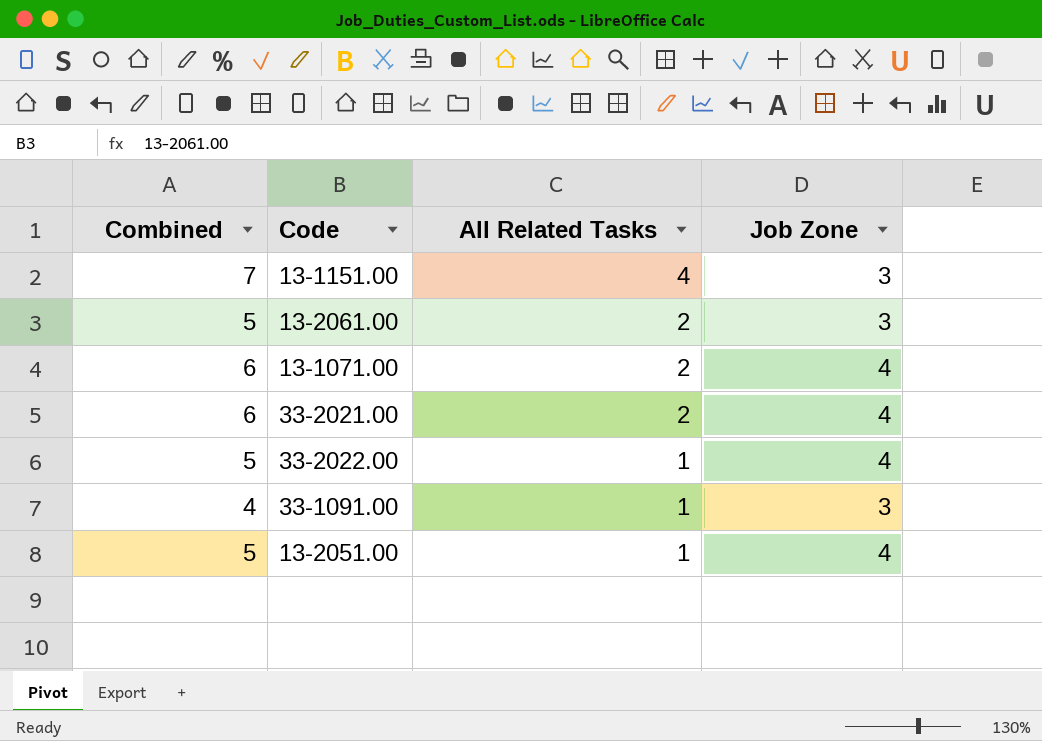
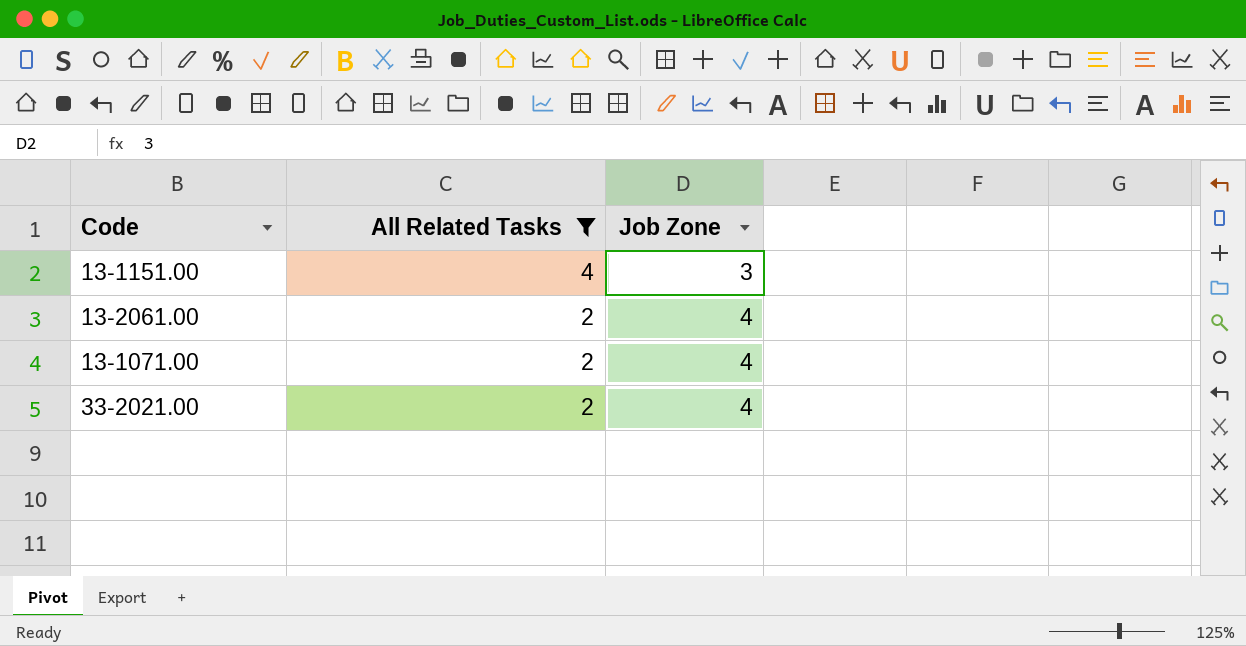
filter: none -> All Related Tasks != 1
column Combined | formula: [All Related Tasks] + [Job Zone] -> none
13-2061.00 | Job Zone: 3 -> 4

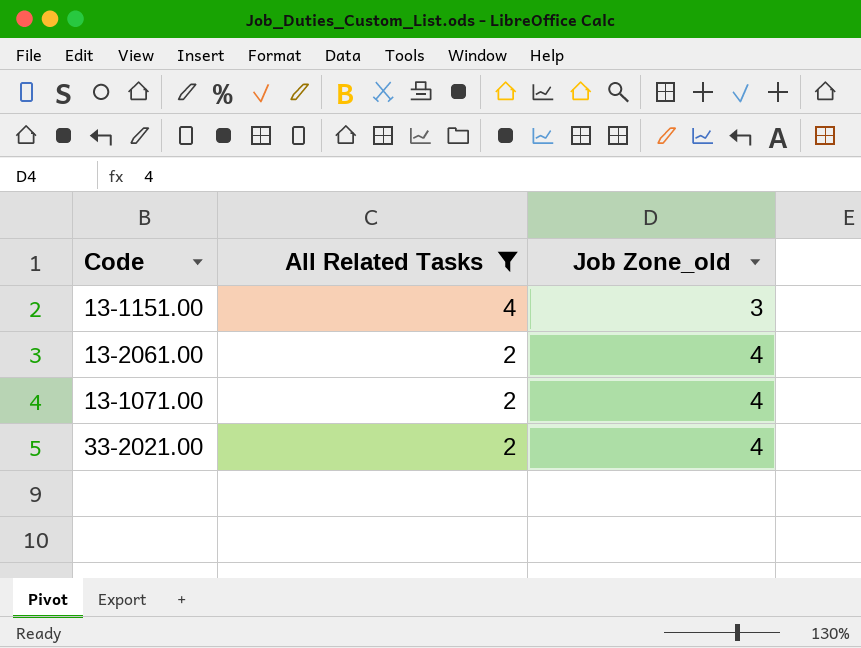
column name: Job Zone -> Job Zone_old

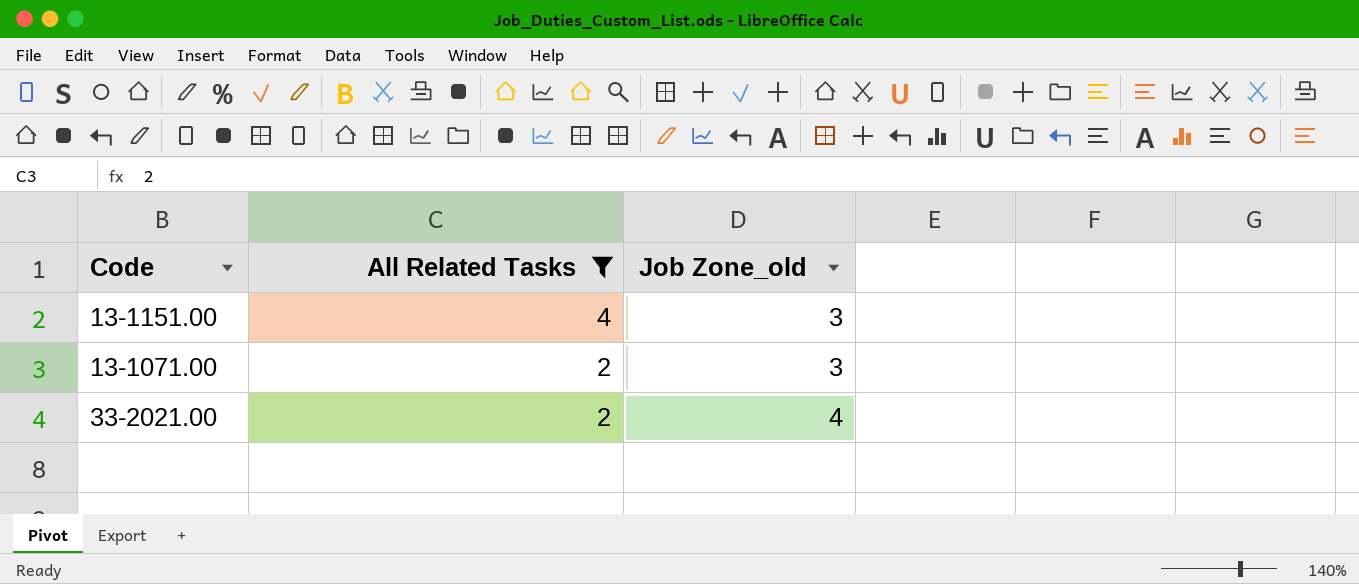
row 13-2061.00: 2 | 4 -> none
13-1071.00 | Job Zone_old: 4 -> 3

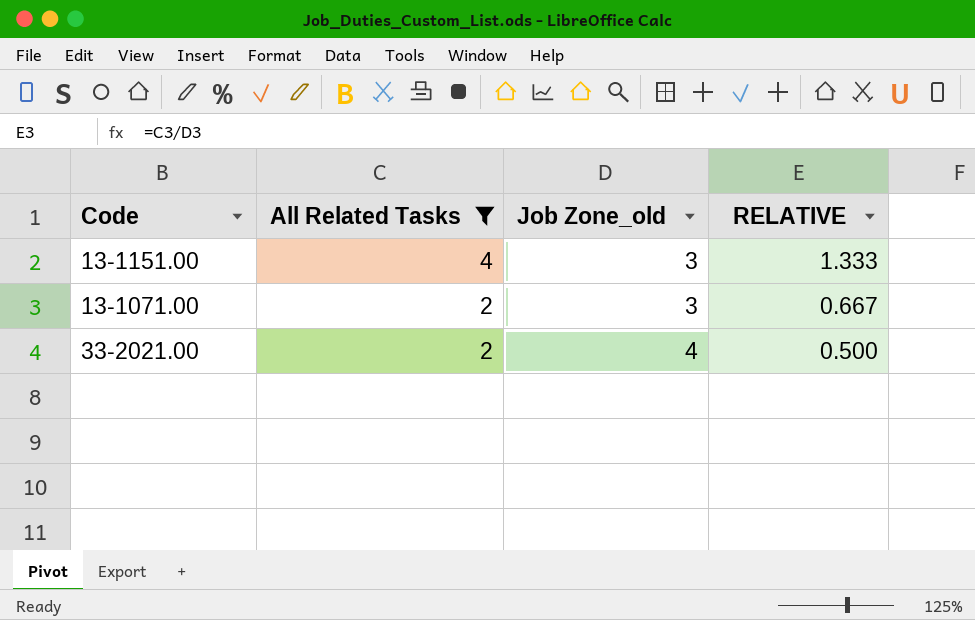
column RELATIVE | formula: none -> [All Related Tasks] / [Job Zone_old]

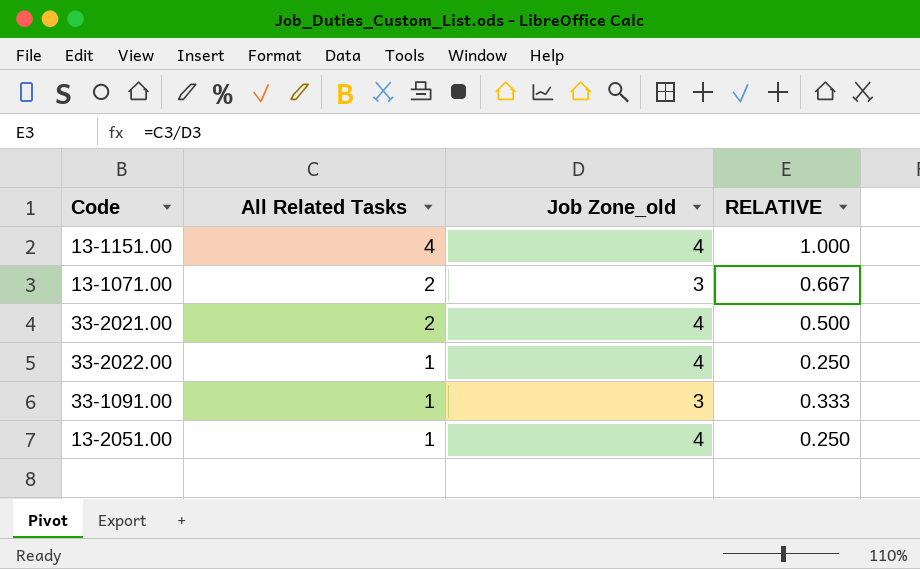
filter: All Related Tasks != 1 -> none
13-1151.00 | Job Zone_old: 3 -> 4
13-1151.00 | RELATIVE: 1.333 -> 1.000

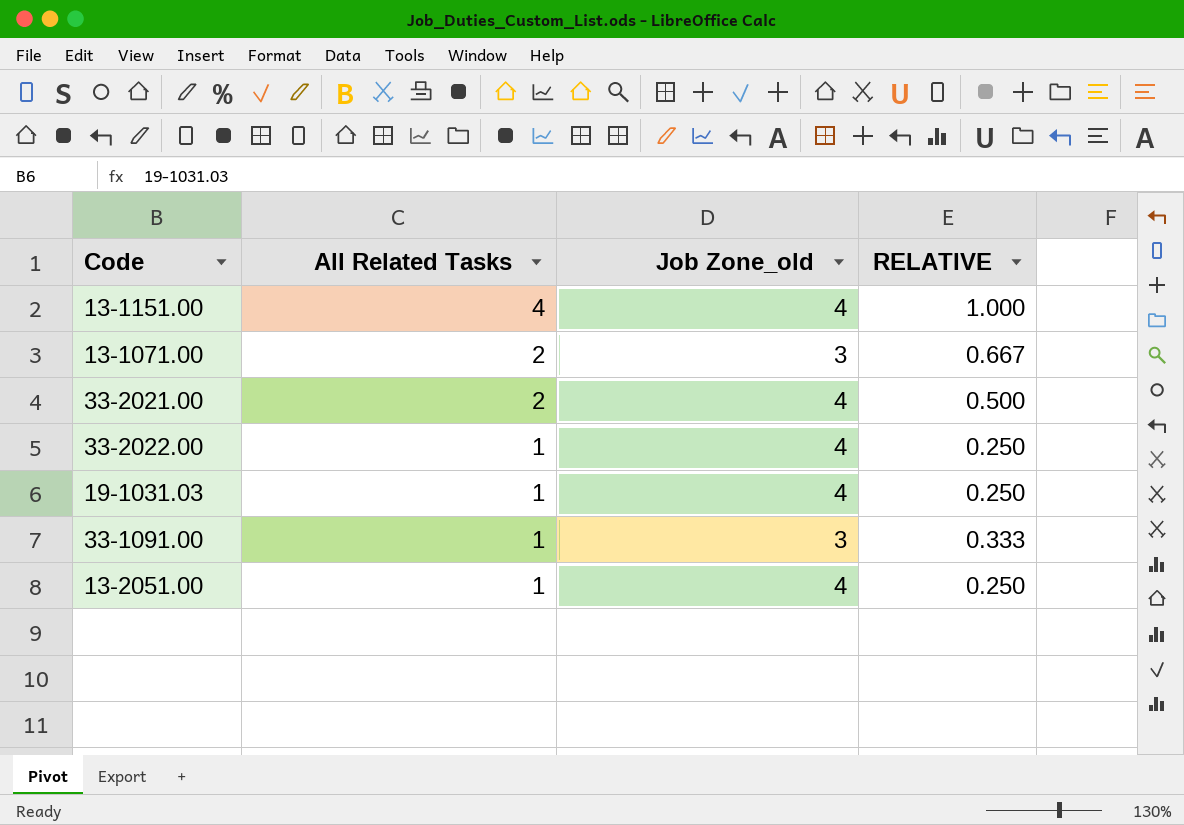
row 19-1031.03: none -> 1 | 4 | 0.250

